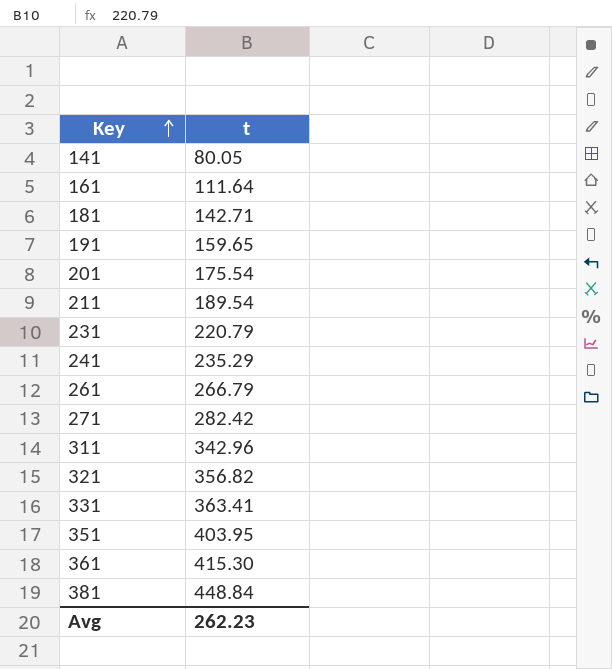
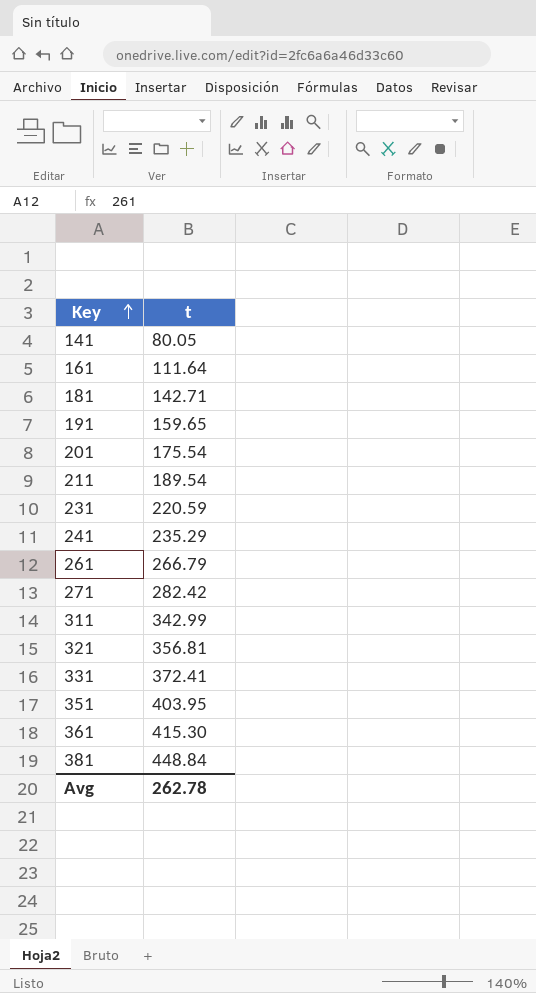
231 | t: 220.79 -> 220.59
311 | t: 342.96 -> 342.99
321 | t: 356.82 -> 356.81
331 | t: 363.41 -> 372.41
Avg | t: 262.23 -> 262.78

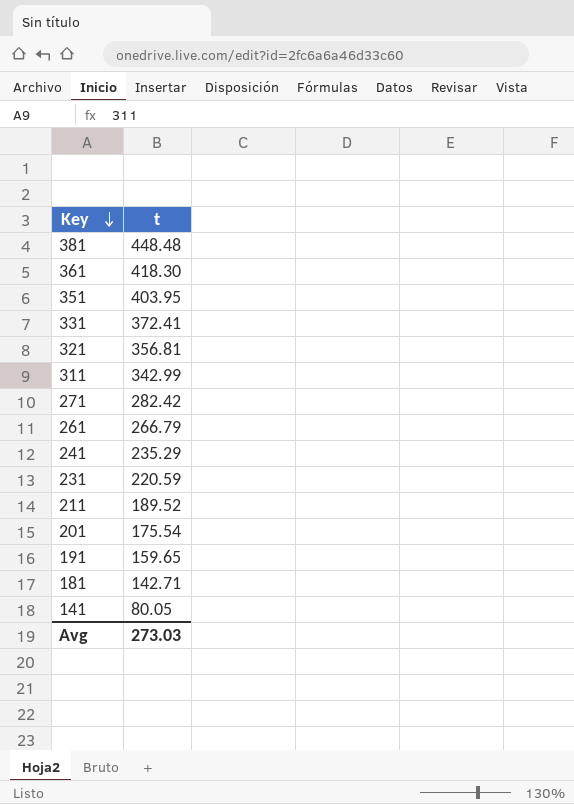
row order: Key ascending -> Key descending
row 161: 111.64 -> none
381 | t: 448.84 -> 448.48
361 | t: 415.30 -> 418.30
211 | t: 189.54 -> 189.52
Avg | t: 262.78 -> 273.03

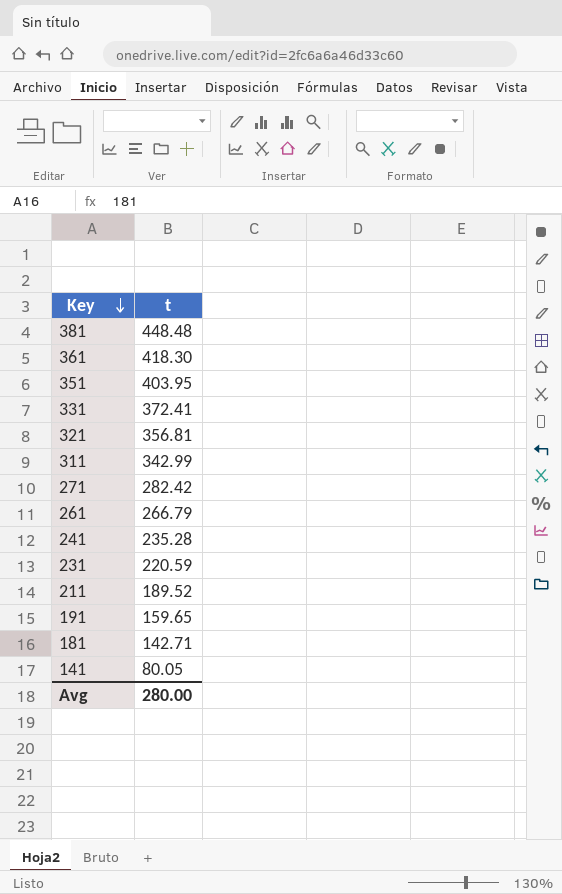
row 201: 175.54 -> none
241 | t: 235.29 -> 235.28
Avg | t: 273.03 -> 280.00

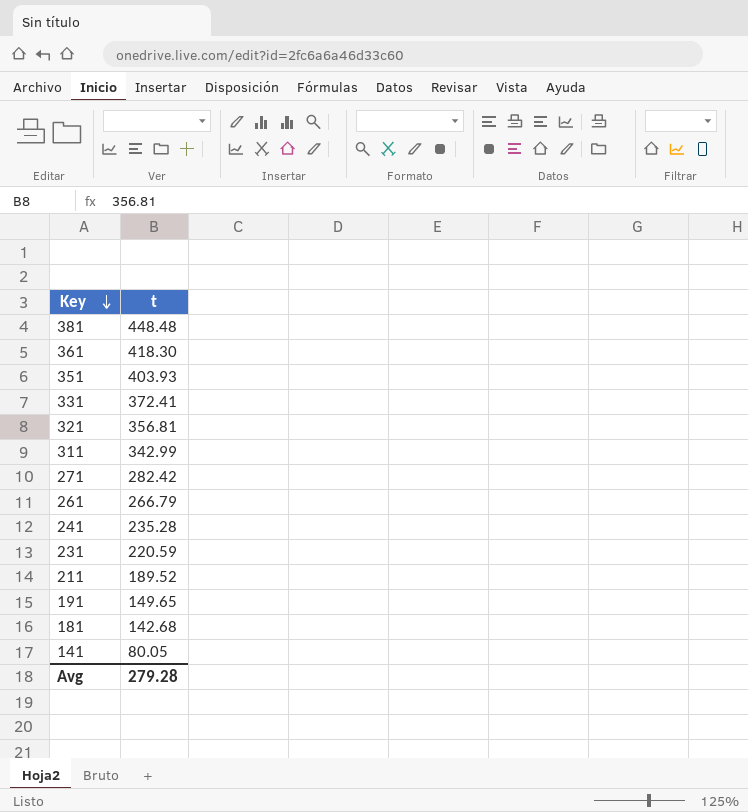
351 | t: 403.95 -> 403.93
191 | t: 159.65 -> 149.65
181 | t: 142.71 -> 142.68
Avg | t: 280.00 -> 279.28

